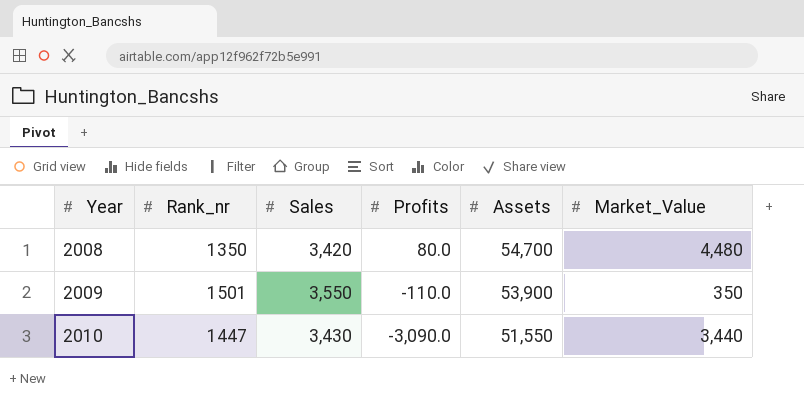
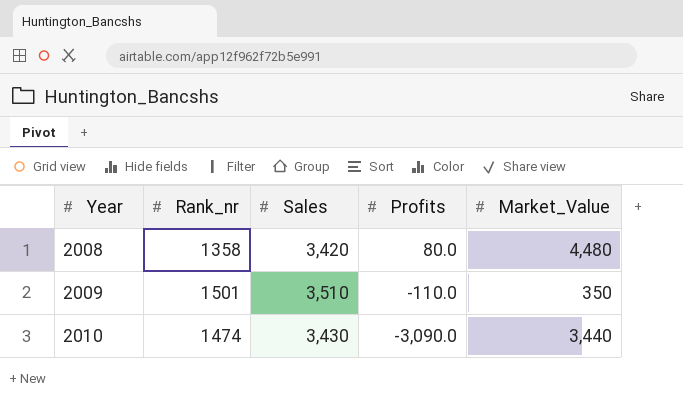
column Assets | position: 5 -> none
2008 | Rank_nr: 1350 -> 1358
2009 | Sales: 3,550 -> 3,510
2010 | Rank_nr: 1447 -> 1474

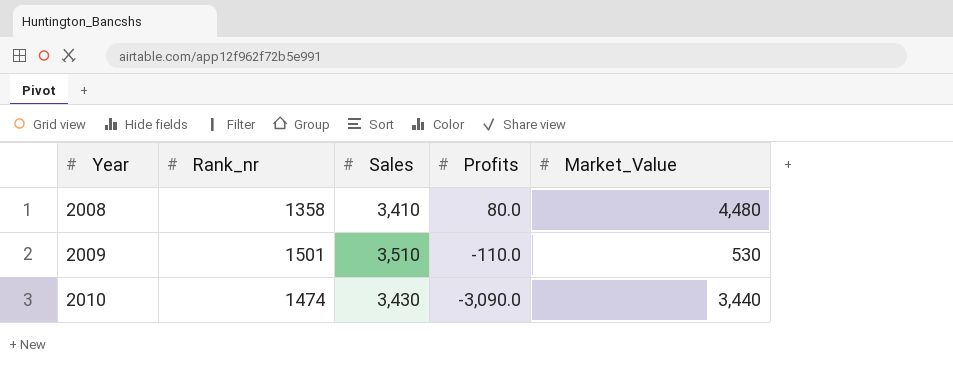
2008 | Sales: 3,420 -> 3,410
2009 | Market_Value: 350 -> 530

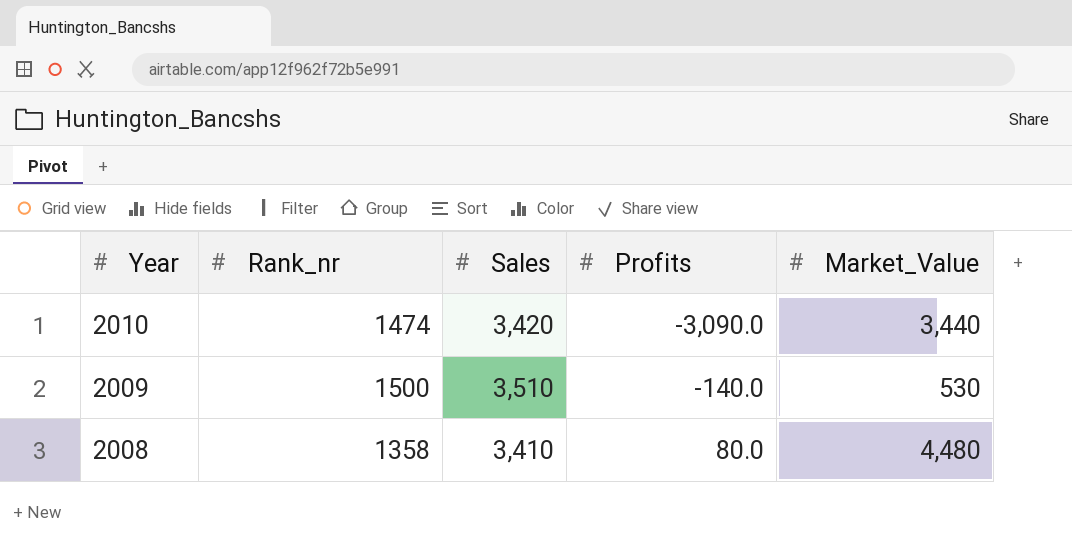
row order: Year ascending -> Year descending
2010 | Sales: 3,430 -> 3,420
2009 | Rank_nr: 1501 -> 1500
2009 | Profits: -110.0 -> -140.0

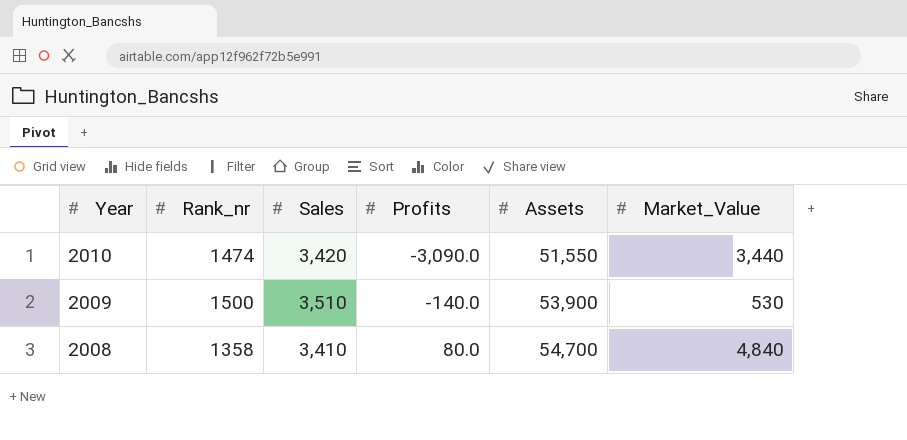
column Assets | position: none -> 5
2008 | Market_Value: 4,480 -> 4,840

